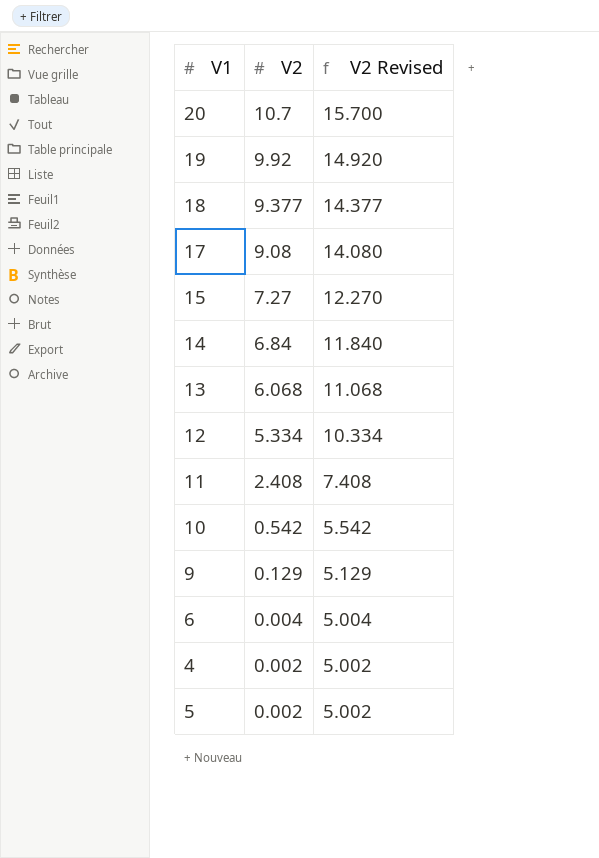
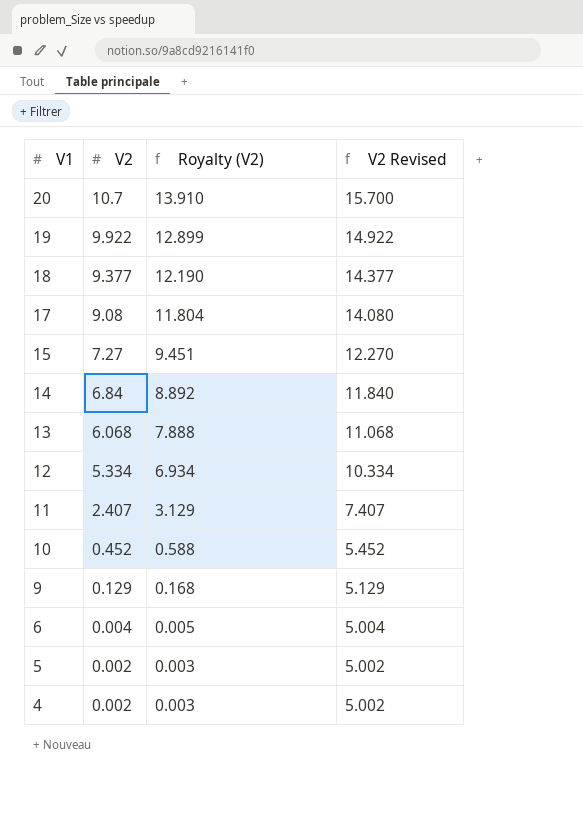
row order: V2 descending -> V1 descending
column Royalty (V2) | formula: none -> [V2] * 1.3
19 | V2: 9.92 -> 9.922
19 | V2 Revised: 14.920 -> 14.922
11 | V2: 2.408 -> 2.407
11 | V2 Revised: 7.408 -> 7.407
10 | V2: 0.542 -> 0.452
10 | V2 Revised: 5.542 -> 5.452

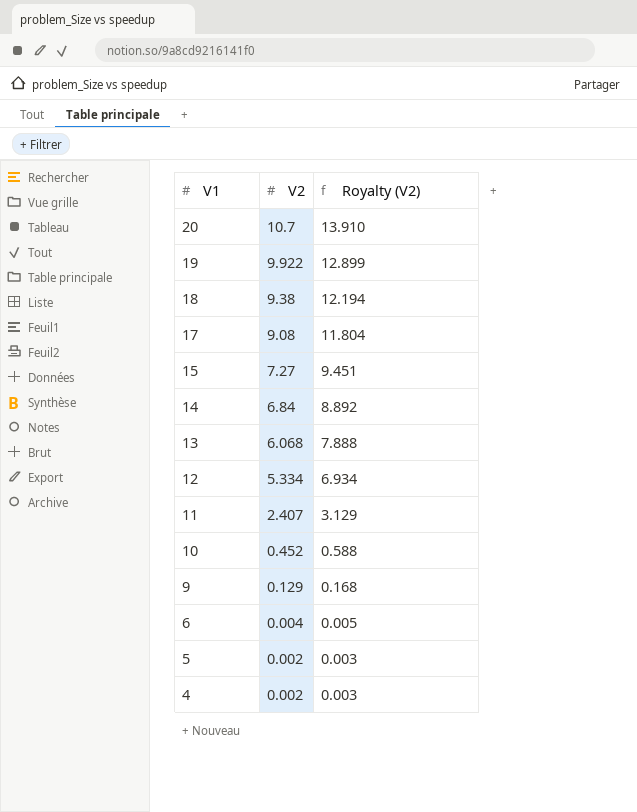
column V2 Revised | formula: [V2] + 5 -> none
18 | V2: 9.377 -> 9.38
18 | Royalty (V2): 12.190 -> 12.194

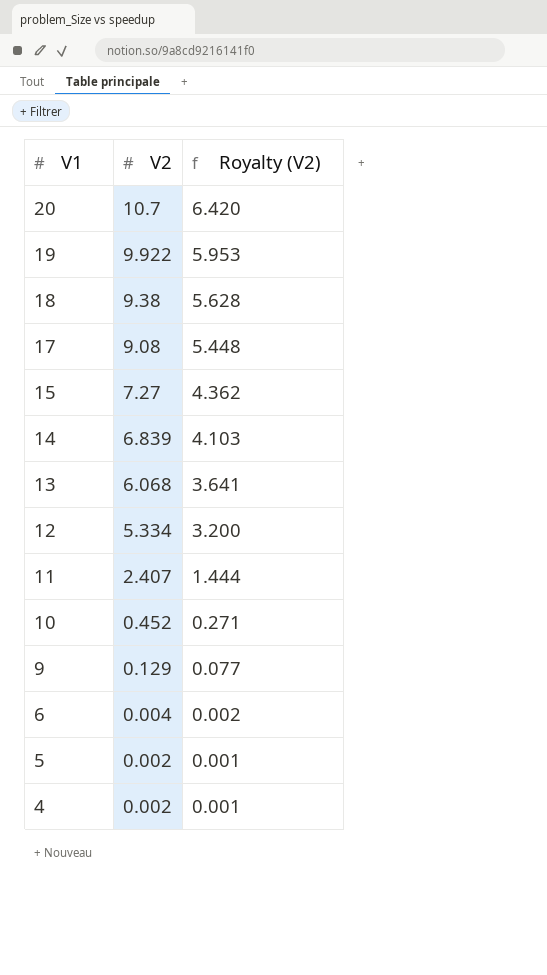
column Royalty (V2) | formula: [V2] * 1.3 -> [V2] * 0.6
14 | V2: 6.84 -> 6.839

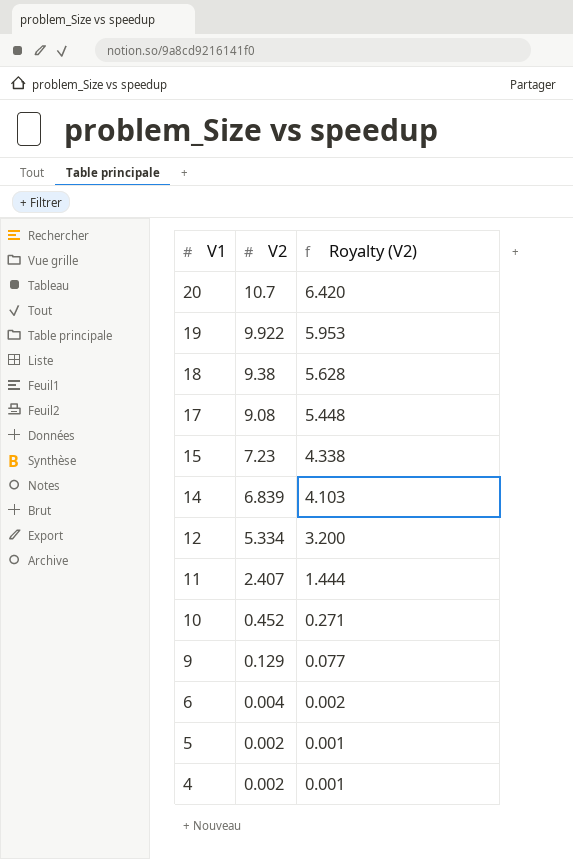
row 13: 6.068 | 3.641 -> none
15 | V2: 7.27 -> 7.23
15 | Royalty (V2): 4.362 -> 4.338

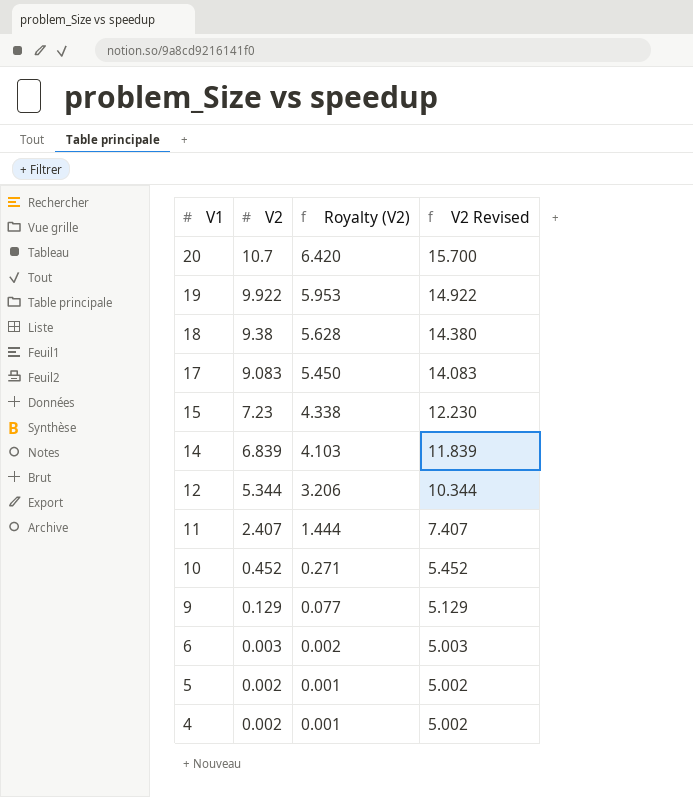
column V2 Revised | formula: none -> [V2] + 5
17 | V2: 9.08 -> 9.083
17 | Royalty (V2): 5.448 -> 5.450
12 | V2: 5.334 -> 5.344
12 | Royalty (V2): 3.200 -> 3.206
6 | V2: 0.004 -> 0.003

